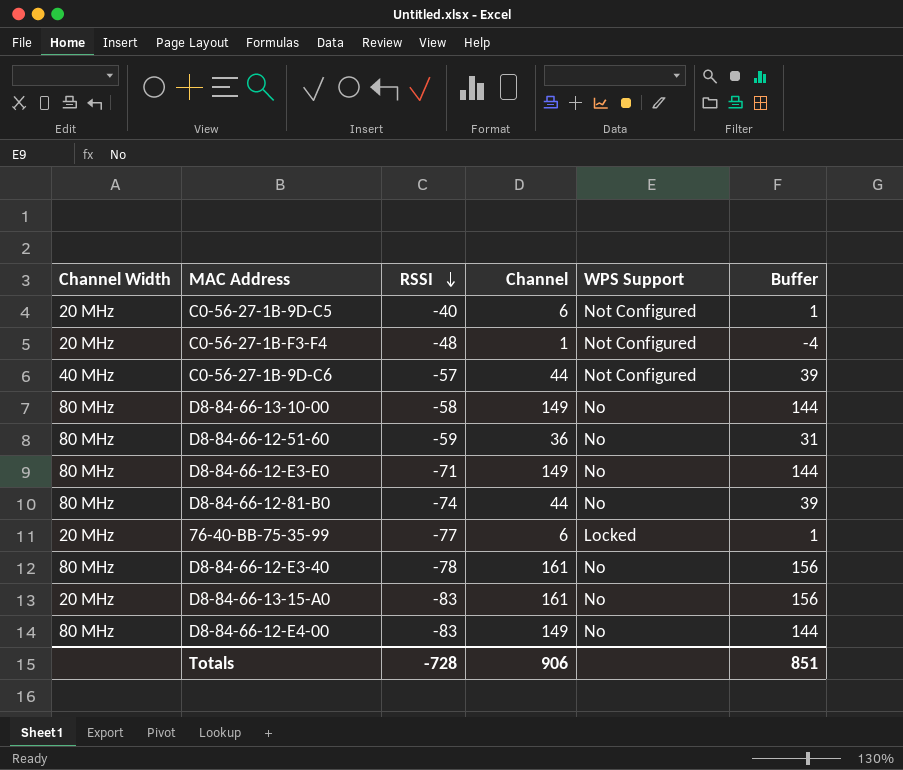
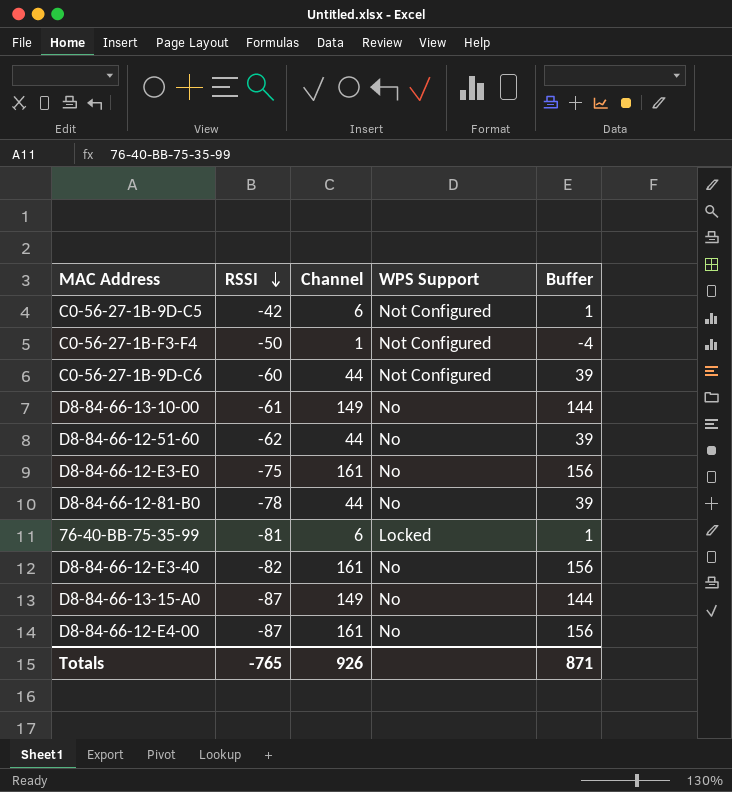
column Channel Width | position: 1 -> none
C0-56-27-1B-9D-C5 | RSSI: -40 -> -42
C0-56-27-1B-F3-F4 | RSSI: -48 -> -50
C0-56-27-1B-9D-C6 | RSSI: -57 -> -60
D8-84-66-13-10-00 | RSSI: -58 -> -61
D8-84-66-12-51-60 | RSSI: -59 -> -62
D8-84-66-12-51-60 | Channel: 36 -> 44
D8-84-66-12-51-60 | Buffer: 31 -> 39
D8-84-66-12-E3-E0 | RSSI: -71 -> -75
D8-84-66-12-E3-E0 | Channel: 149 -> 161
D8-84-66-12-E3-E0 | Buffer: 144 -> 156
D8-84-66-12-81-B0 | RSSI: -74 -> -78
76-40-BB-75-35-99 | RSSI: -77 -> -81
D8-84-66-12-E3-40 | RSSI: -78 -> -82
D8-84-66-13-15-A0 | RSSI: -83 -> -87
D8-84-66-13-15-A0 | Channel: 161 -> 149
D8-84-66-13-15-A0 | Buffer: 156 -> 144
D8-84-66-12-E4-00 | RSSI: -83 -> -87
D8-84-66-12-E4-00 | Channel: 149 -> 161
D8-84-66-12-E4-00 | Buffer: 144 -> 156
Totals | RSSI: -728 -> -765
Totals | Channel: 906 -> 926
Totals | Buffer: 851 -> 871

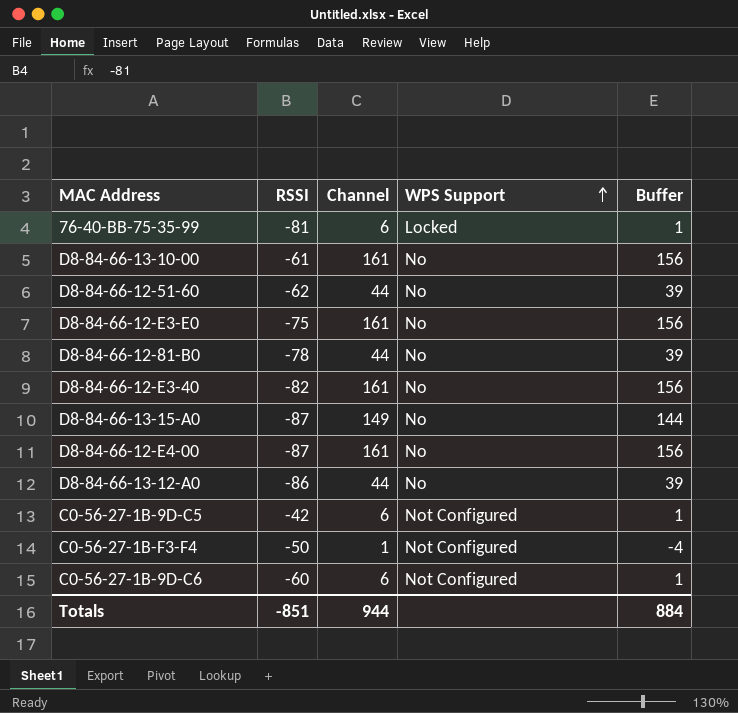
row order: RSSI descending -> WPS Support ascending
D8-84-66-13-10-00 | Channel: 149 -> 161
D8-84-66-13-10-00 | Buffer: 144 -> 156
row D8-84-66-13-12-A0: none -> -86 | 44 | No | 39
C0-56-27-1B-9D-C6 | Channel: 44 -> 6
C0-56-27-1B-9D-C6 | Buffer: 39 -> 1
Totals | RSSI: -765 -> -851
Totals | Channel: 926 -> 944
Totals | Buffer: 871 -> 884

